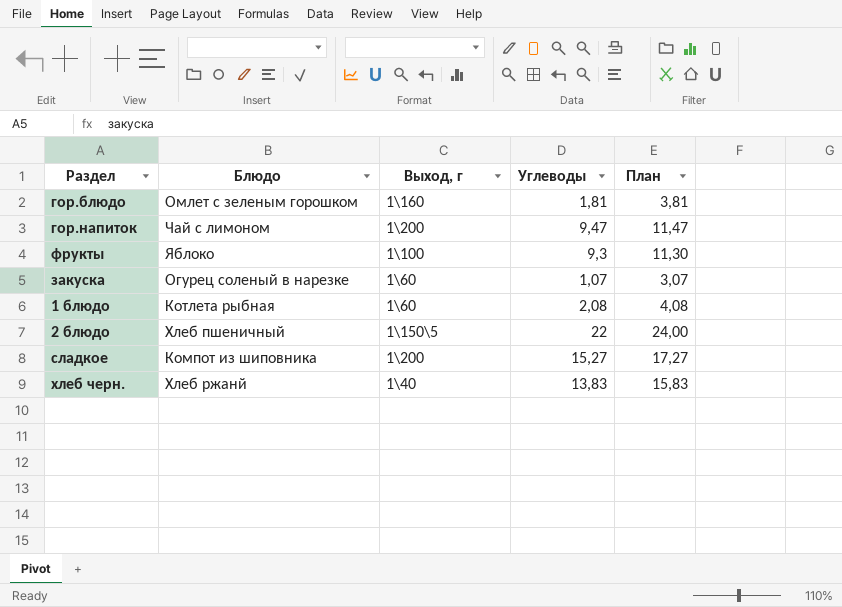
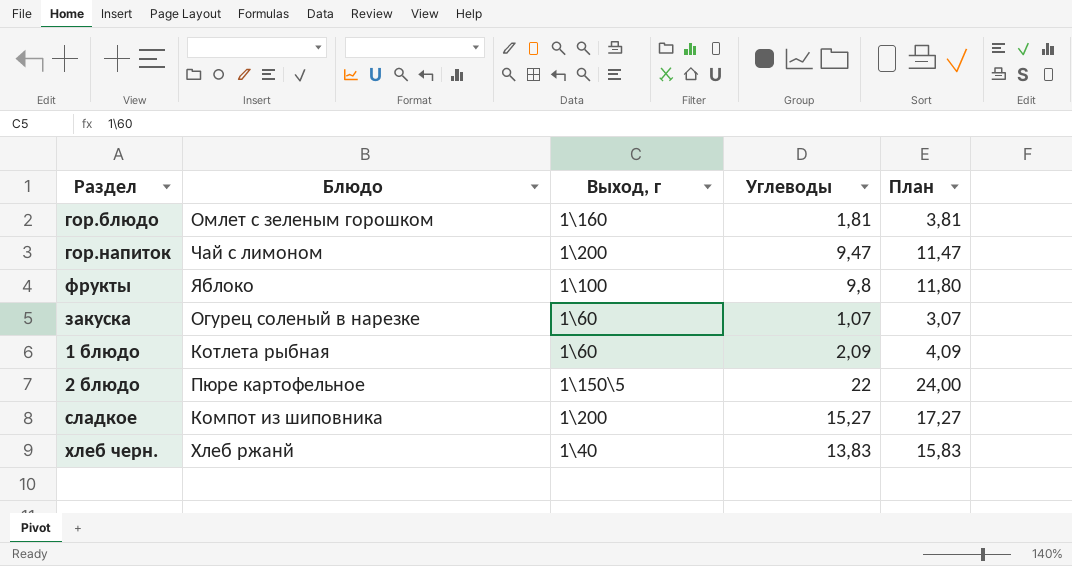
фрукты | Углеводы: 9,3 -> 9,8
фрукты | План: 11,30 -> 11,80
1 блюдо | Углеводы: 2,08 -> 2,09
1 блюдо | План: 4,08 -> 4,09
2 блюдо | Блюдо: Хлеб пшеничный -> Пюре картофельное

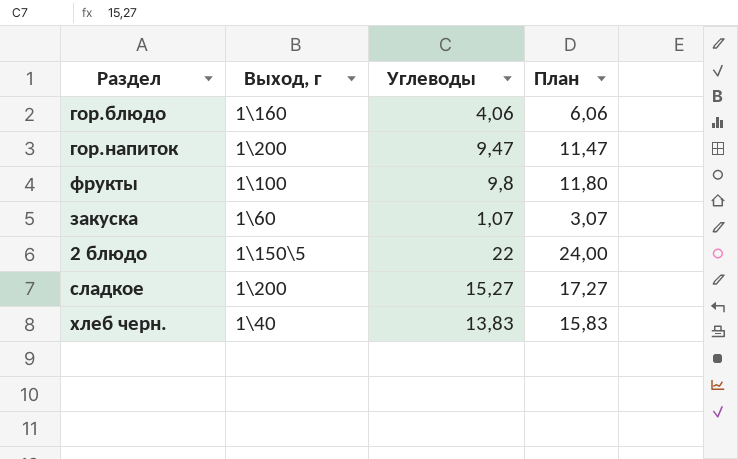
column Блюдо | position: 2 -> none
row 1 блюдо: Котлета рыбная | 1\60 | 2,09 | 4,09 -> none
гор.блюдо | Углеводы: 1,81 -> 4,06
гор.блюдо | План: 3,81 -> 6,06

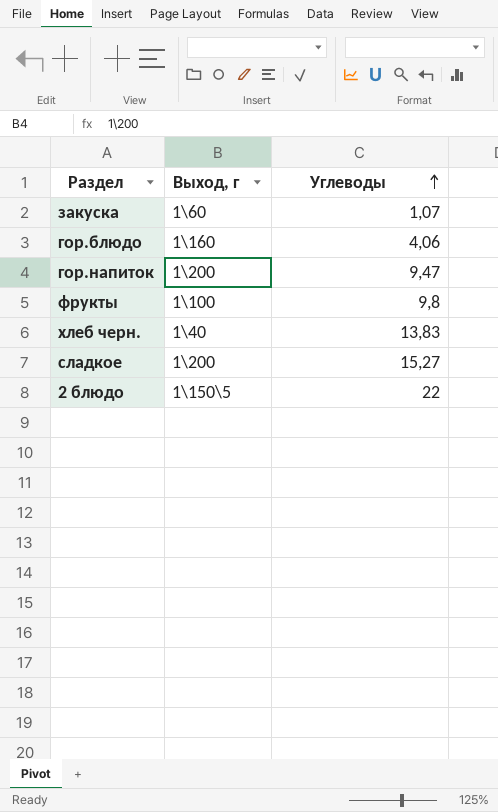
row order: none -> Углеводы ascending
column План | formula: [Углеводы] + 2 -> none

